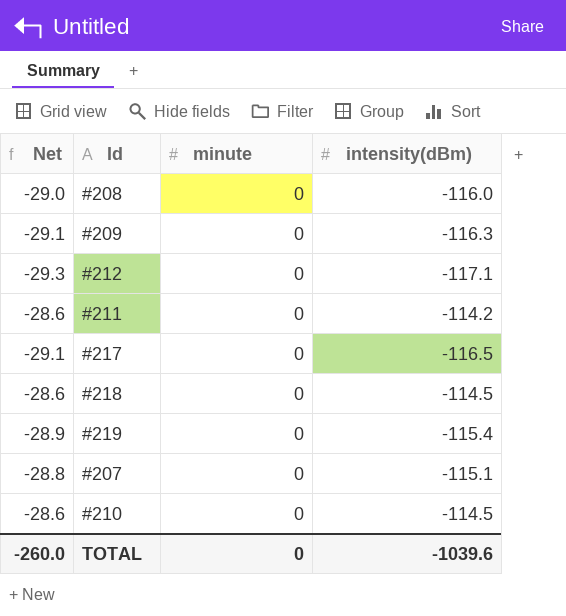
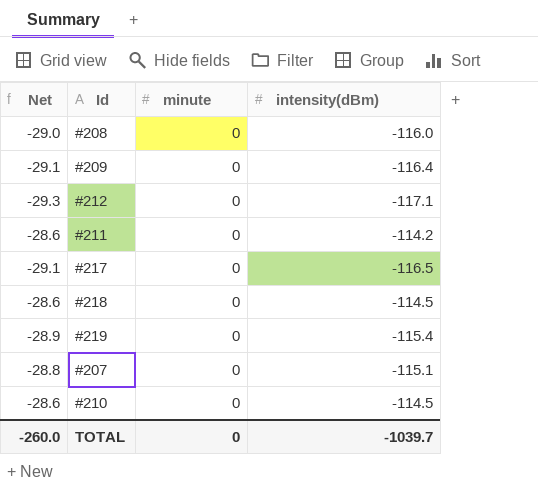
#209 | intensity(dBm): -116.3 -> -116.4
TOTAL | intensity(dBm): -1039.6 -> -1039.7

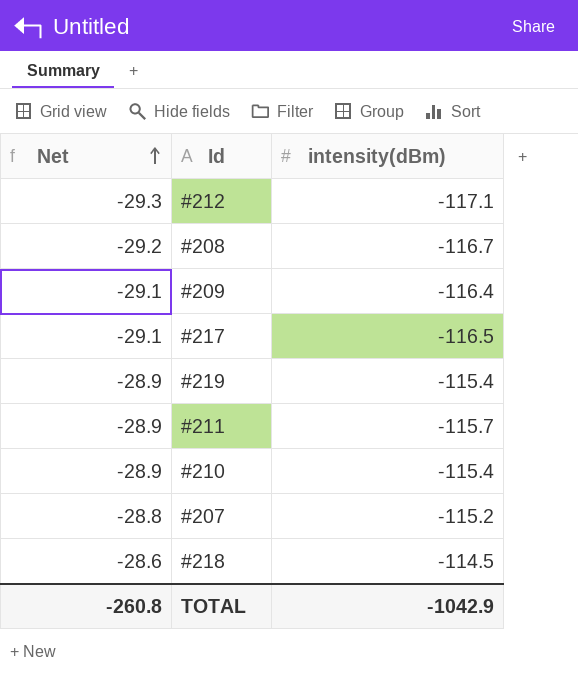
row order: none -> Net ascending
column minute | position: 3 -> none
#208 | Net: -29.0 -> -29.2
#208 | intensity(dBm): -116.0 -> -116.7
#211 | Net: -28.6 -> -28.9
#211 | intensity(dBm): -114.2 -> -115.7
#210 | Net: -28.6 -> -28.9
#210 | intensity(dBm): -114.5 -> -115.4
#207 | intensity(dBm): -115.1 -> -115.2
TOTAL | Net: -260.0 -> -260.8
TOTAL | intensity(dBm): -1039.7 -> -1042.9

